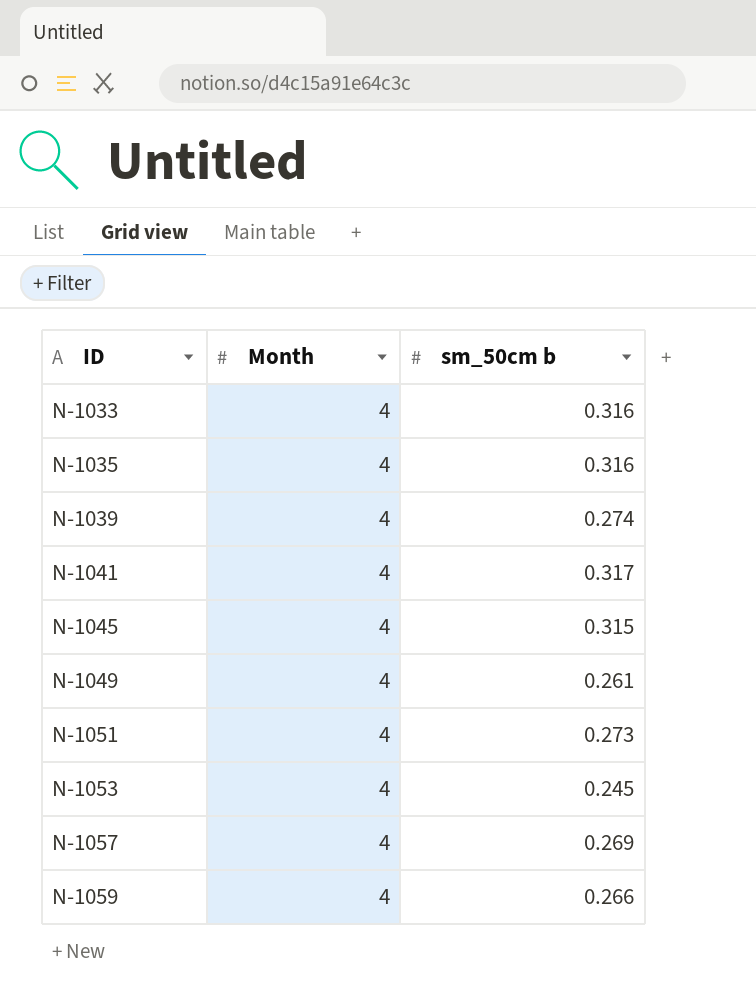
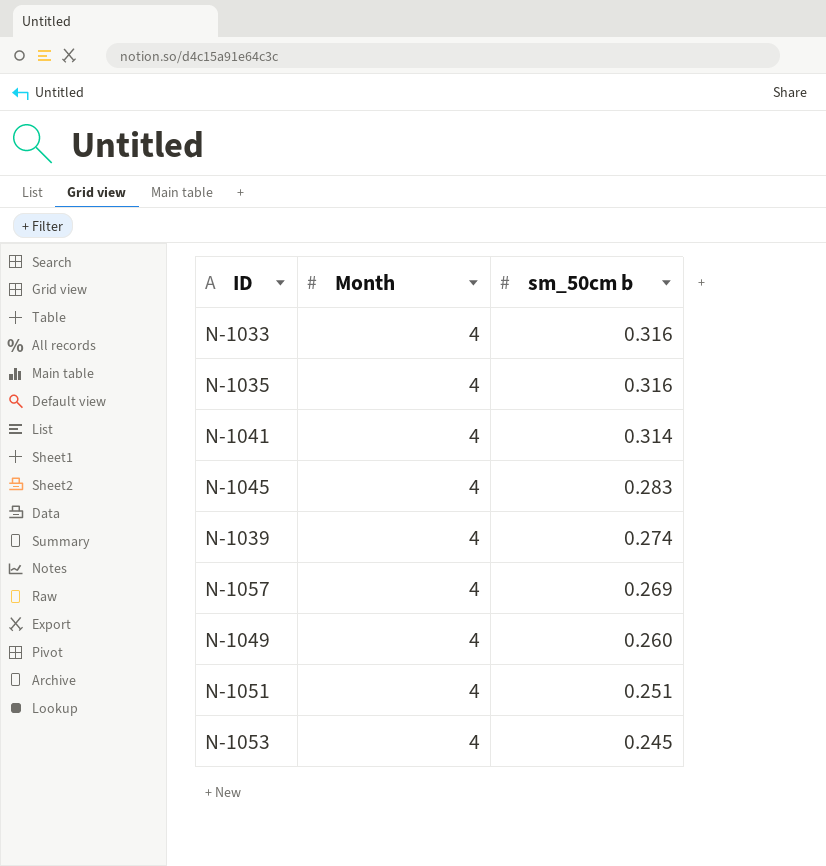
row order: ID ascending -> sm_50cm b descending
row N-1059: 4 | 0.266 -> none
N-1041 | sm_50cm b: 0.317 -> 0.314
N-1045 | sm_50cm b: 0.315 -> 0.283
N-1049 | sm_50cm b: 0.261 -> 0.260
N-1051 | sm_50cm b: 0.273 -> 0.251

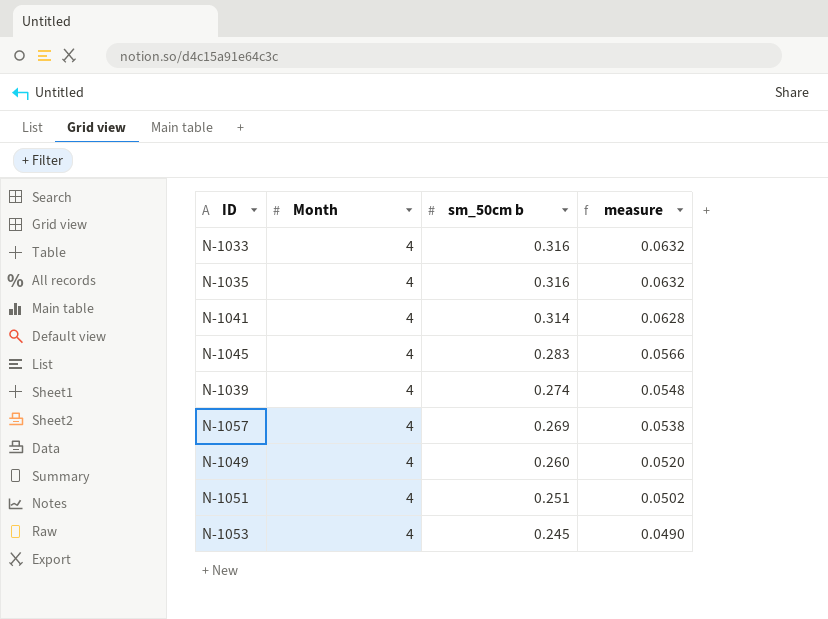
column measure | formula: none -> [sm_50cm b] * 0.2

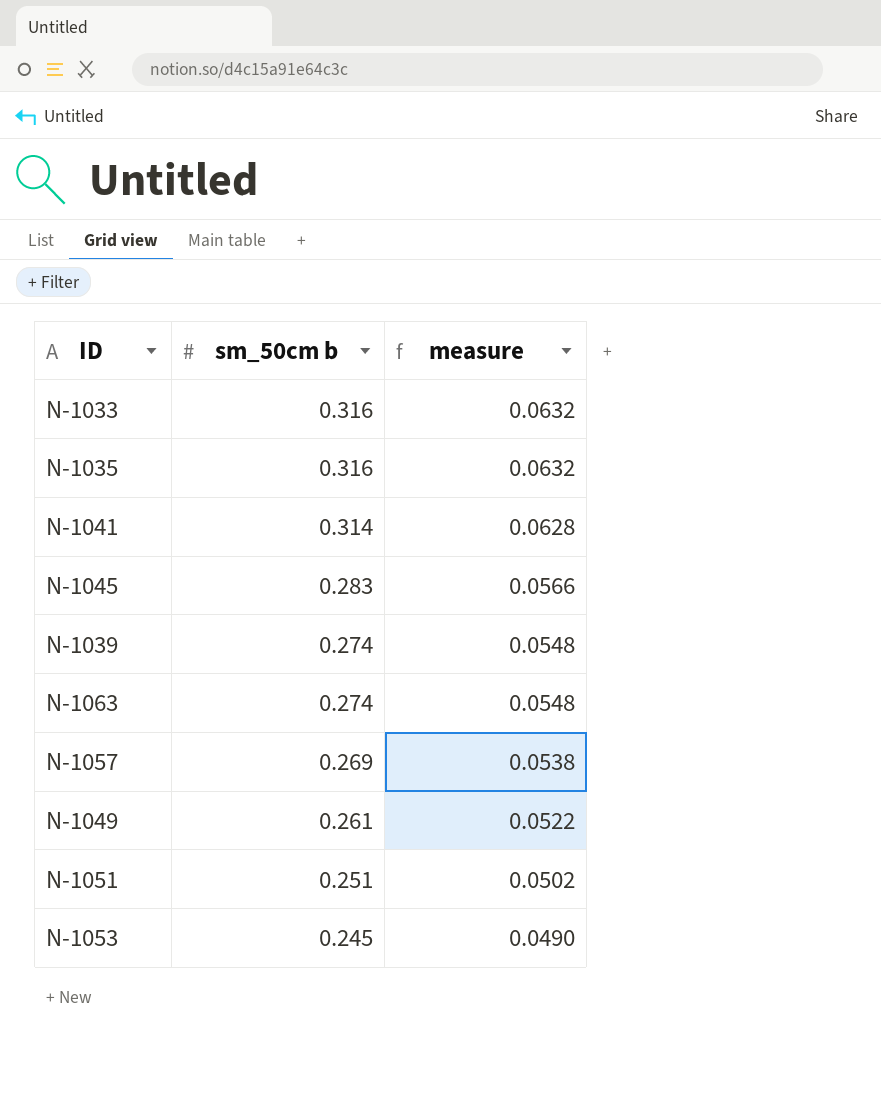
column Month | position: 2 -> none
row N-1063: none -> 0.274 | 0.0548
N-1049 | sm_50cm b: 0.260 -> 0.261
N-1049 | measure: 0.0520 -> 0.0522

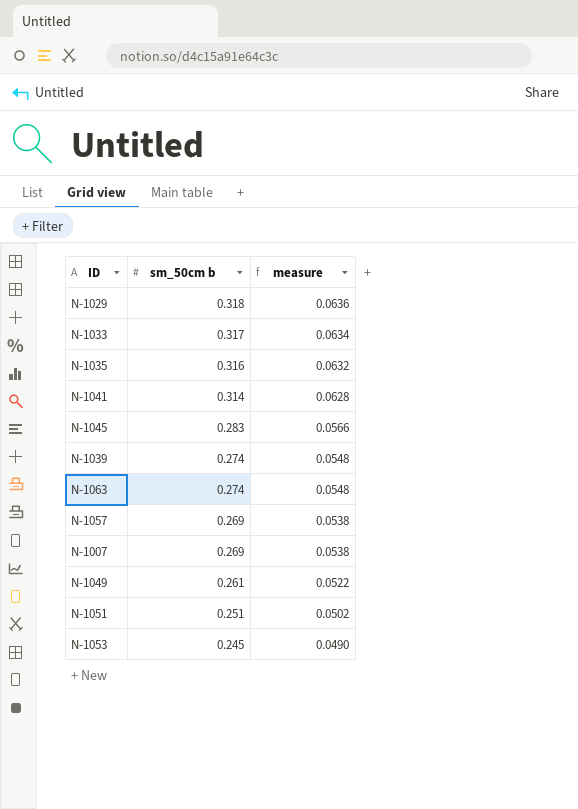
row N-1029: none -> 0.318 | 0.0636
N-1033 | sm_50cm b: 0.316 -> 0.317
N-1033 | measure: 0.0632 -> 0.0634
row N-1007: none -> 0.269 | 0.0538

